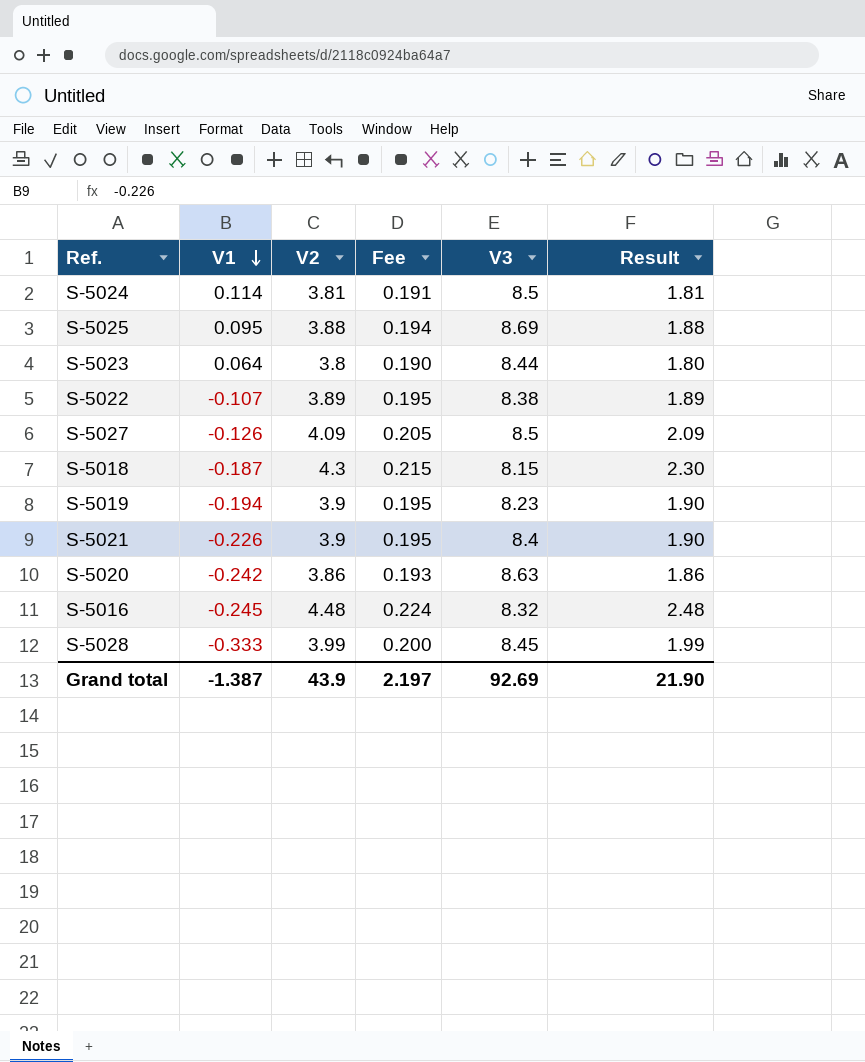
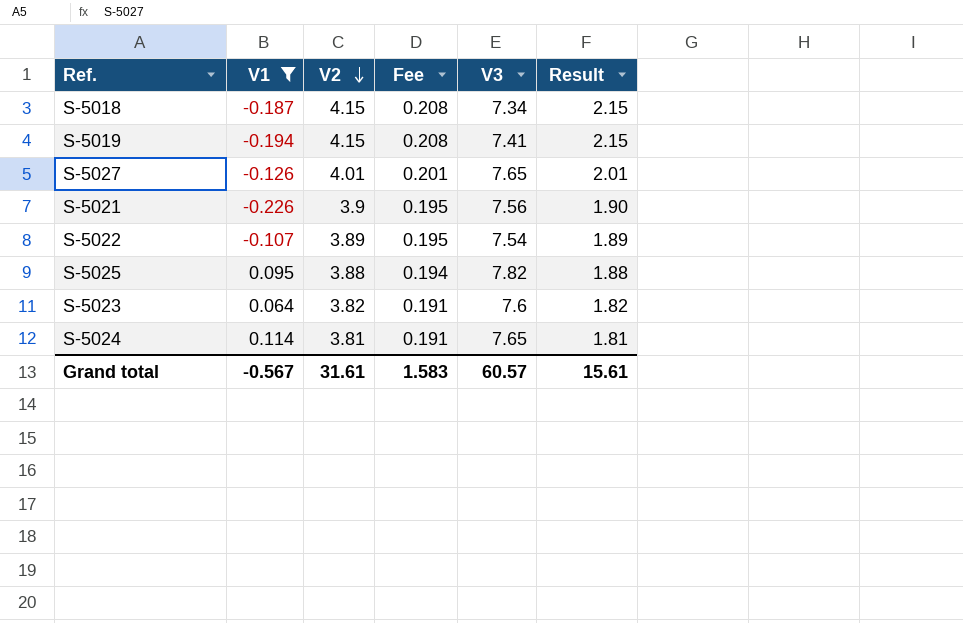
filter: none -> V1 >= -0.226
row order: V1 descending -> V2 descending
S-5018 | V2: 4.3 -> 4.15
S-5018 | Fee: 0.215 -> 0.208
S-5018 | V3: 8.15 -> 7.34
S-5018 | Result: 2.30 -> 2.15
S-5019 | V2: 3.9 -> 4.15
S-5019 | Fee: 0.195 -> 0.208
S-5019 | V3: 8.23 -> 7.41
S-5019 | Result: 1.90 -> 2.15
S-5027 | V2: 4.09 -> 4.01
S-5027 | Fee: 0.205 -> 0.201
S-5027 | V3: 8.5 -> 7.65
S-5027 | Result: 2.09 -> 2.01
S-5021 | V3: 8.4 -> 7.56
S-5022 | V3: 8.38 -> 7.54
S-5025 | V3: 8.69 -> 7.82
S-5023 | V2: 3.8 -> 3.82
S-5023 | Fee: 0.190 -> 0.191
S-5023 | V3: 8.44 -> 7.6
S-5023 | Result: 1.80 -> 1.82
S-5024 | V3: 8.5 -> 7.65
Grand total | V1: -1.387 -> -0.567
Grand total | V2: 43.9 -> 31.61
Grand total | Fee: 2.197 -> 1.583
Grand total | V3: 92.69 -> 60.57
Grand total | Result: 21.90 -> 15.61

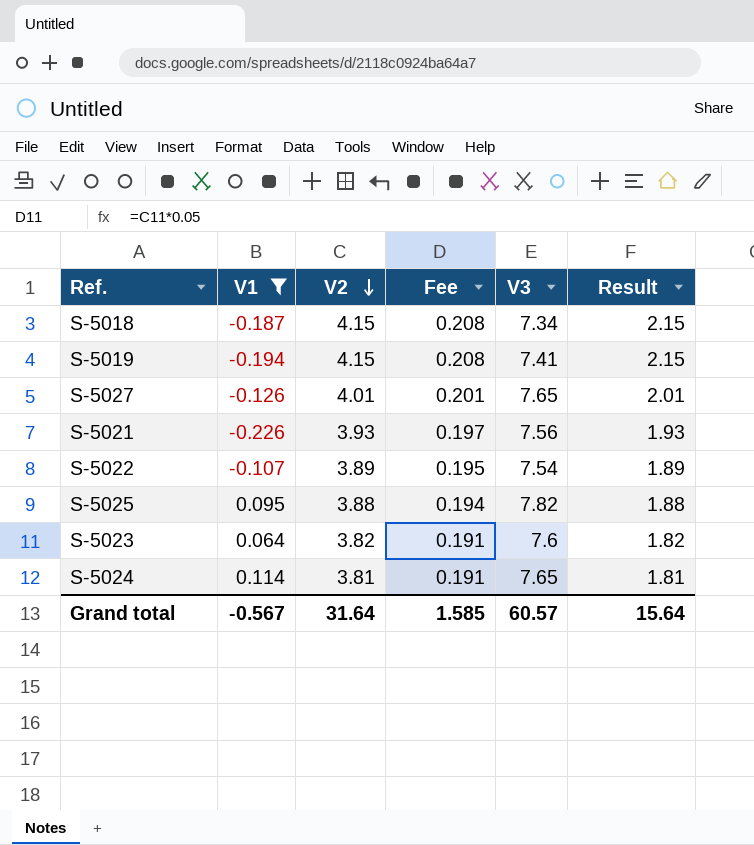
S-5021 | V2: 3.9 -> 3.93
S-5021 | Fee: 0.195 -> 0.197
S-5021 | Result: 1.90 -> 1.93
Grand total | V2: 31.61 -> 31.64
Grand total | Fee: 1.583 -> 1.585
Grand total | Result: 15.61 -> 15.64

